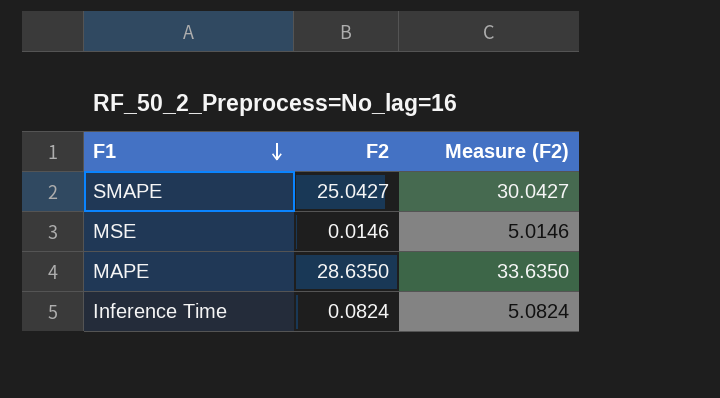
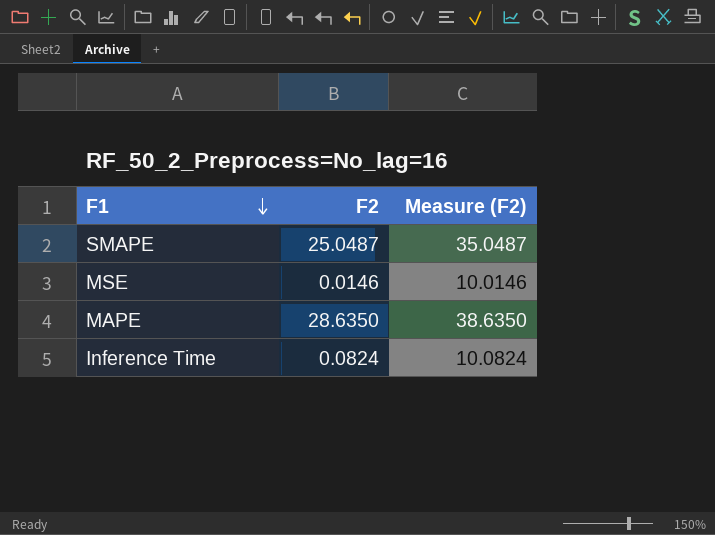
column Measure (F2) | formula: [F2] + 5 -> [F2] + 10
SMAPE | F2: 25.0427 -> 25.0487

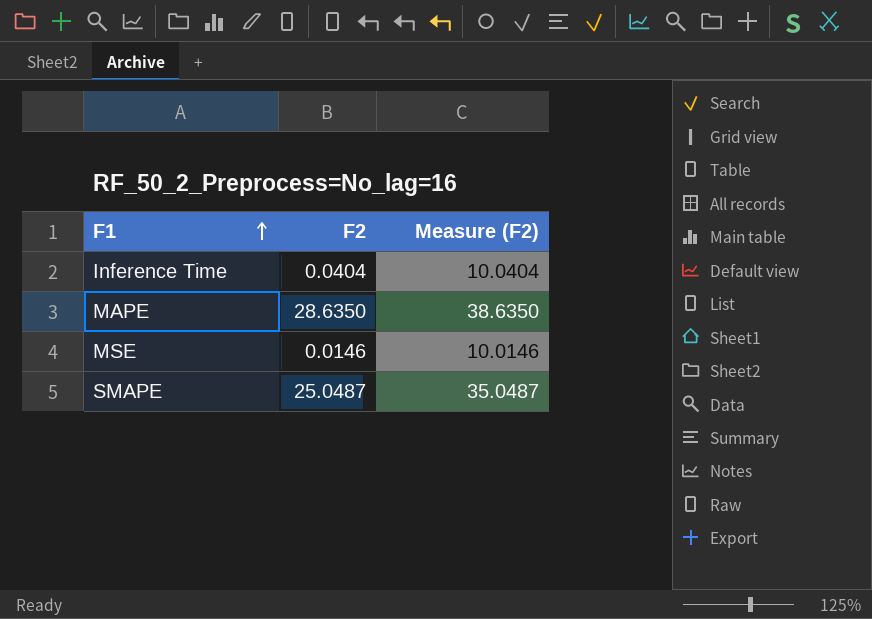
row order: F1 descending -> F1 ascending
Inference Time | F2: 0.0824 -> 0.0404
Inference Time | Measure (F2): 10.0824 -> 10.0404

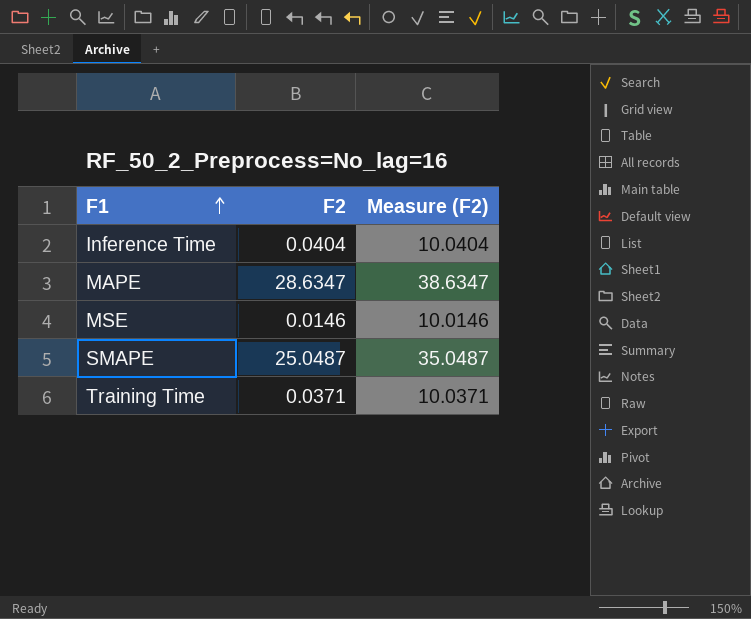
MAPE | F2: 28.6350 -> 28.6347
MAPE | Measure (F2): 38.6350 -> 38.6347
row Training Time: none -> 0.0371 | 10.0371

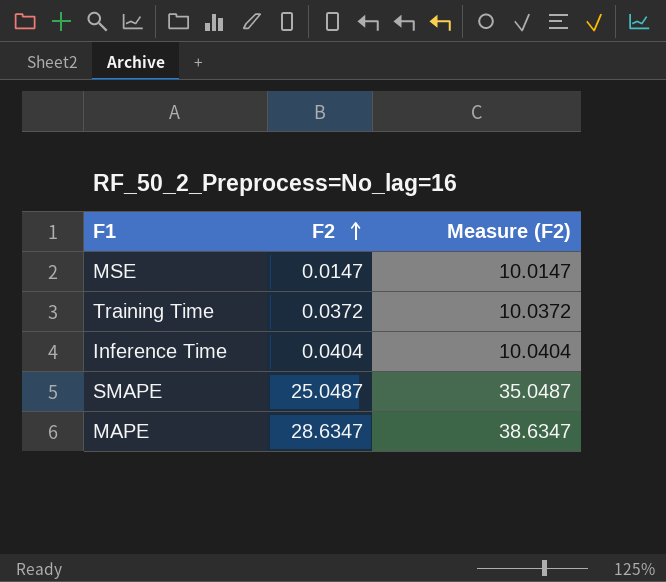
row order: F1 ascending -> F2 ascending
MSE | F2: 0.0146 -> 0.0147
MSE | Measure (F2): 10.0146 -> 10.0147
Training Time | F2: 0.0371 -> 0.0372
Training Time | Measure (F2): 10.0371 -> 10.0372

